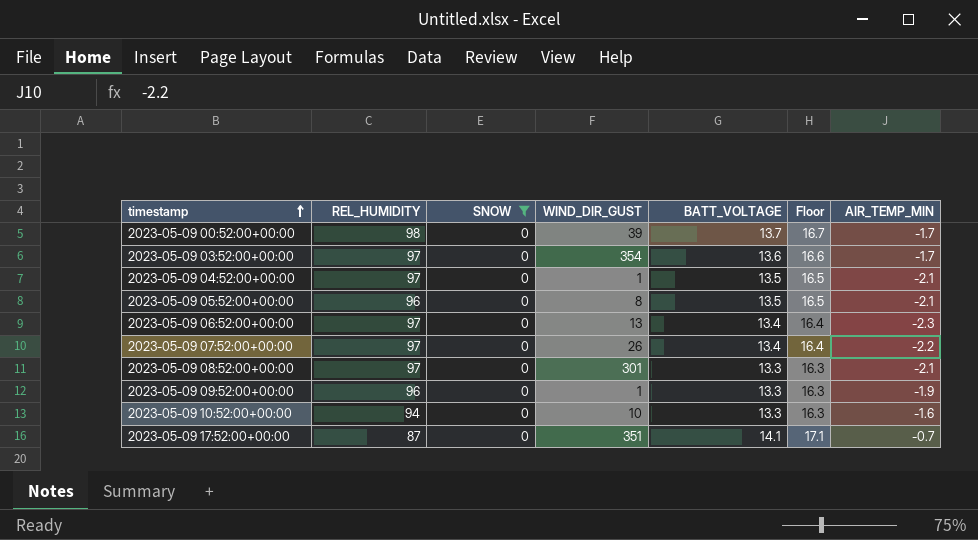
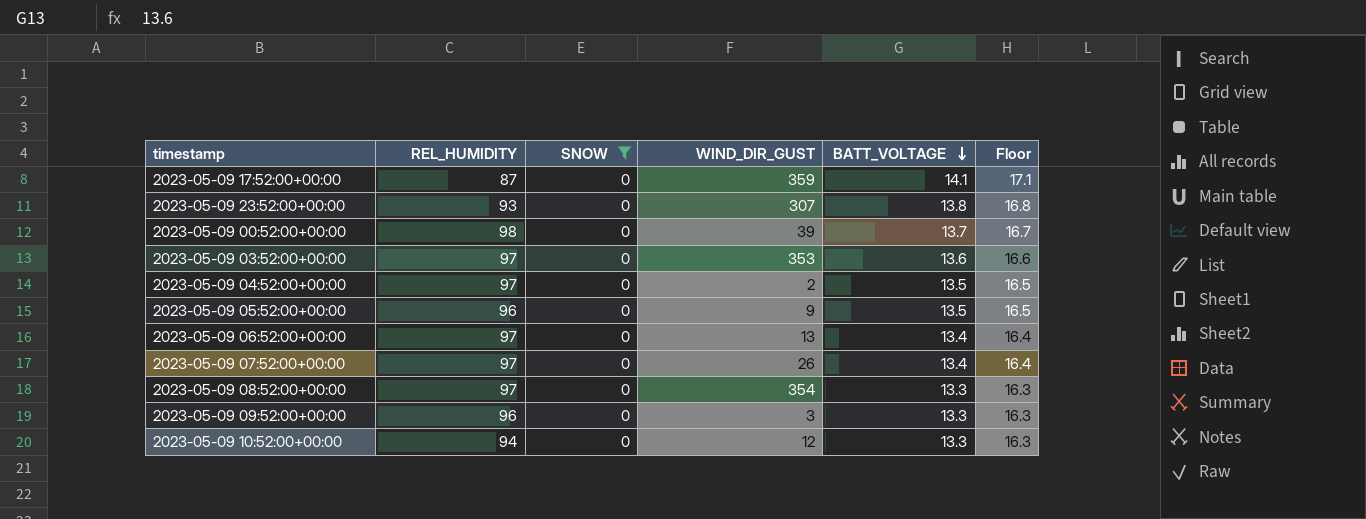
row order: timestamp ascending -> BATT_VOLTAGE descending
column AIR_TEMP_MIN | position: 7 -> none
2023-05-09 17:52:00+00:00 | WIND_DIR_GUST: 351 -> 359
row 2023-05-09 23:52:00+00:00: none -> 93 | 0 | 307 | 13.8 | 16.8
2023-05-09 03:52:00+00:00 | WIND_DIR_GUST: 354 -> 353
2023-05-09 04:52:00+00:00 | WIND_DIR_GUST: 1 -> 2
2023-05-09 05:52:00+00:00 | WIND_DIR_GUST: 8 -> 9
2023-05-09 08:52:00+00:00 | WIND_DIR_GUST: 301 -> 354
2023-05-09 09:52:00+00:00 | WIND_DIR_GUST: 1 -> 3
2023-05-09 10:52:00+00:00 | WIND_DIR_GUST: 10 -> 12

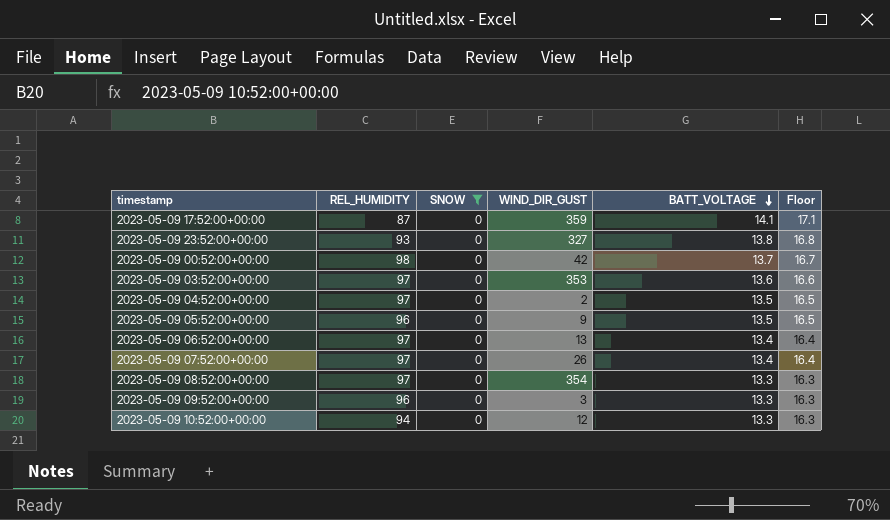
2023-05-09 23:52:00+00:00 | WIND_DIR_GUST: 307 -> 327
2023-05-09 00:52:00+00:00 | WIND_DIR_GUST: 39 -> 42

